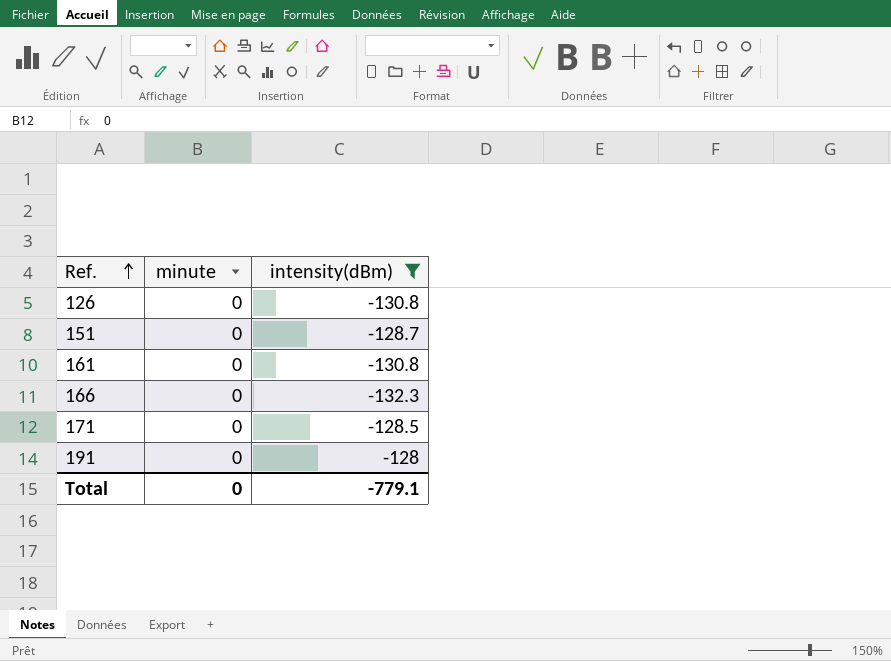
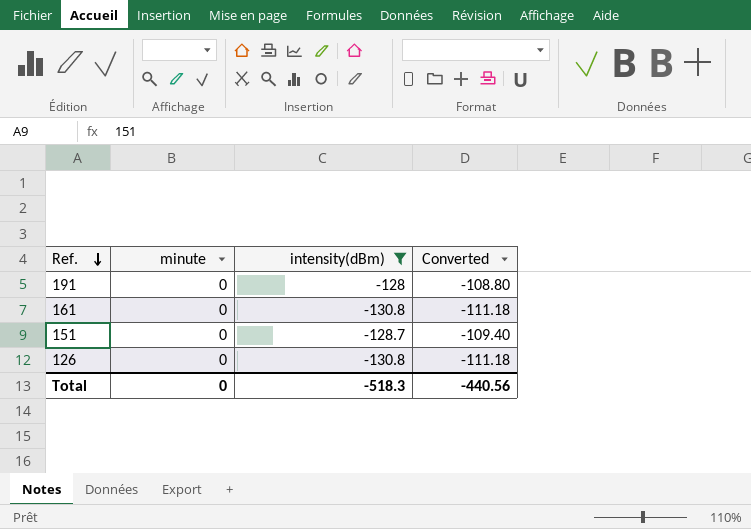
row order: Ref. ascending -> Ref. descending
column Converted | formula: none -> [intensity(dBm)] * 0.85
row 166: 0 | -132.3 -> none
row 171: 0 | -128.5 -> none
Total | intensity(dBm): -779.1 -> -518.3

